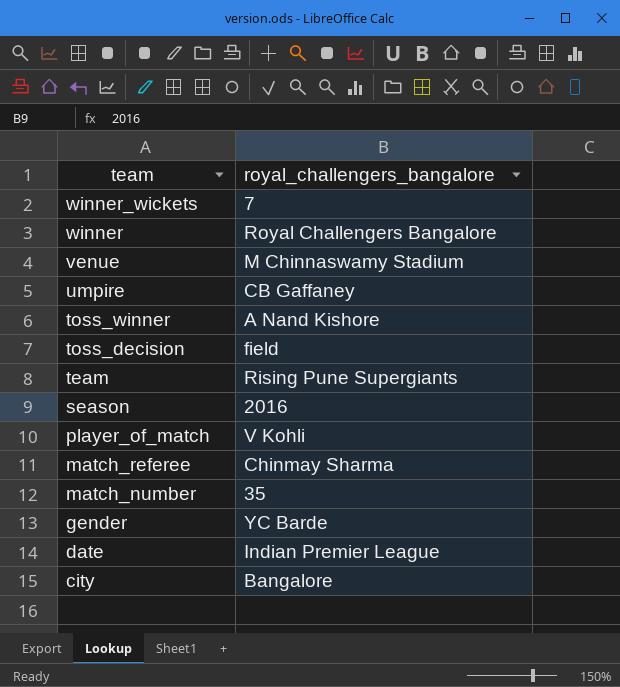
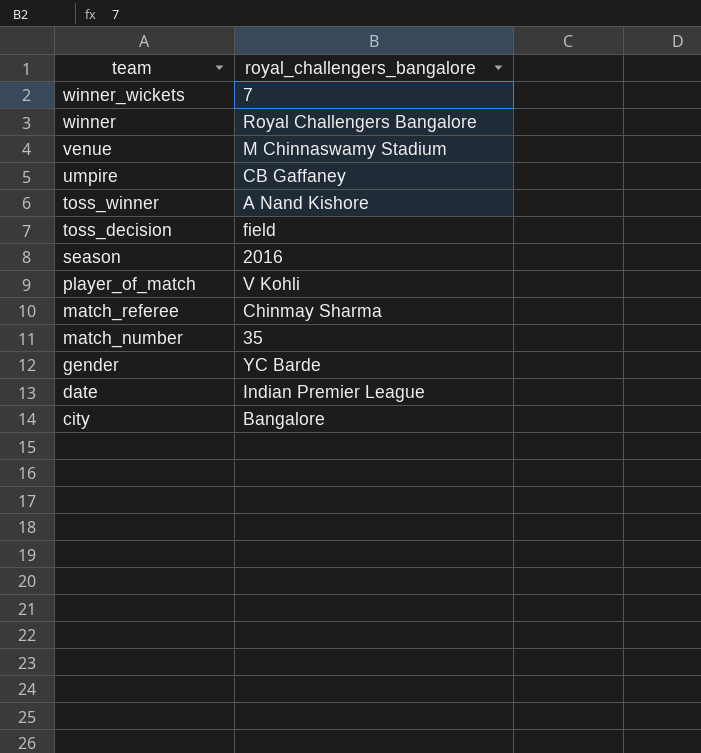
row team: Rising Pune Supergiants -> none

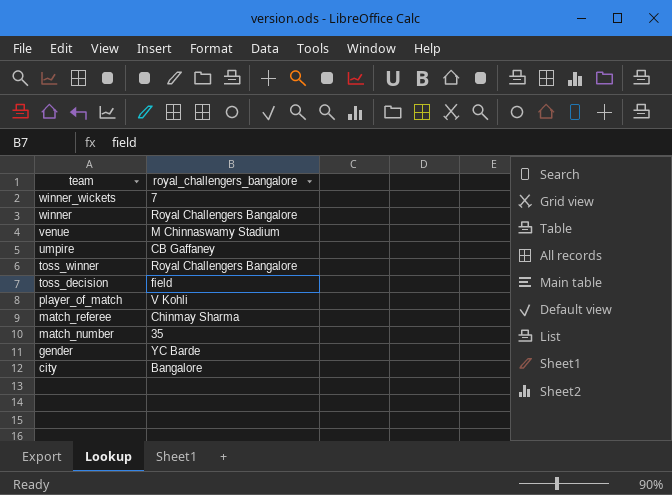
row season: 2016 -> none
row date: Indian Premier League -> none
toss_winner | royal_challengers_bangalore: A Nand Kishore -> Royal Challengers Bangalore

